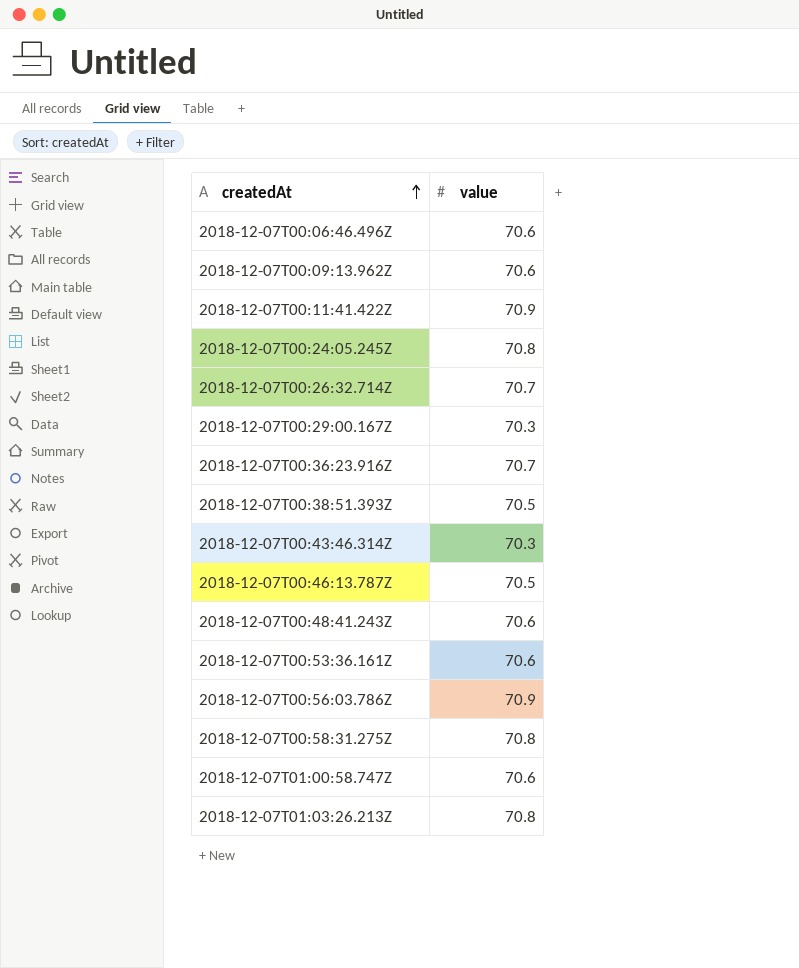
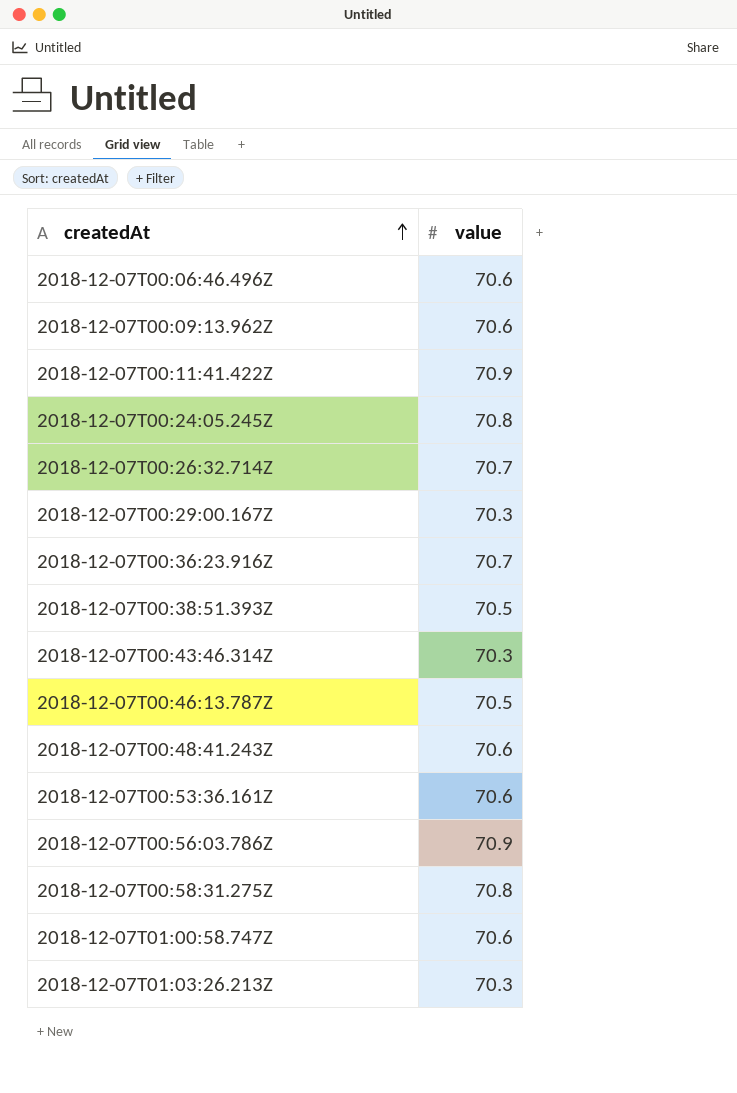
2018-12-07T01:03:26.213Z | value: 70.8 -> 70.3

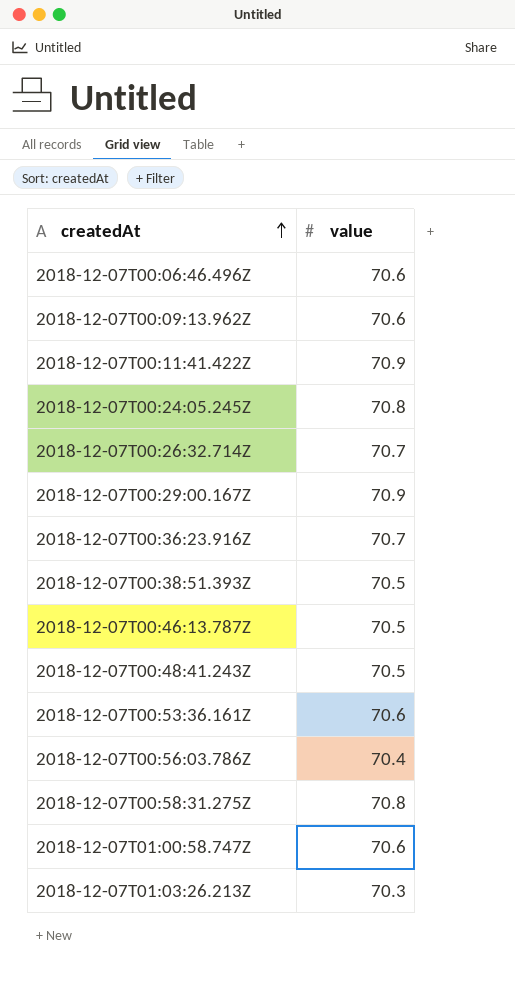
row 2018-12-07T00:43:46.314Z: 70.3 -> none
2018-12-07T00:29:00.167Z | value: 70.3 -> 70.9
2018-12-07T00:48:41.243Z | value: 70.6 -> 70.5
2018-12-07T00:56:03.786Z | value: 70.9 -> 70.4

